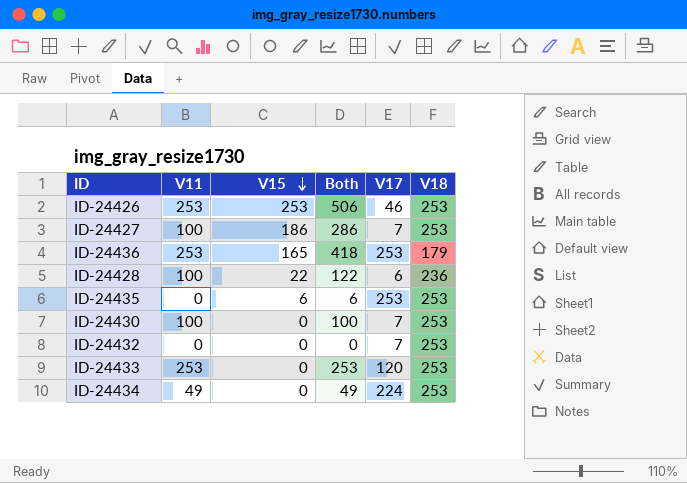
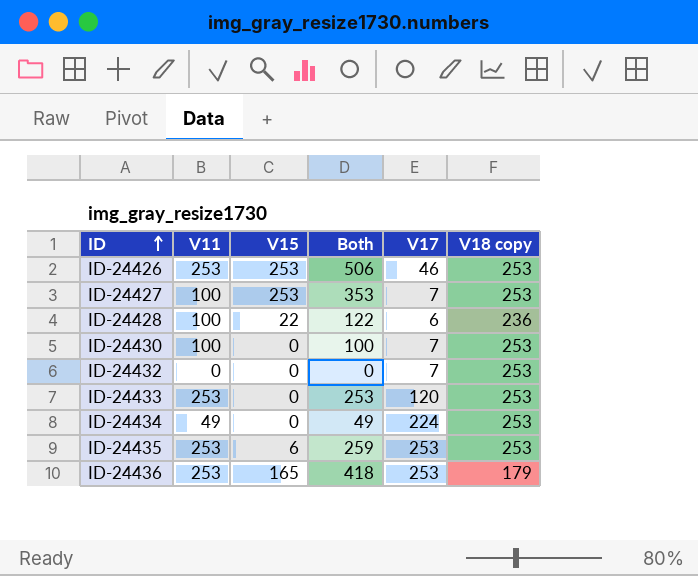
row order: V15 descending -> ID ascending
column name: V18 -> V18 copy
ID-24427 | V15: 186 -> 253
ID-24427 | Both: 286 -> 353
ID-24435 | V11: 0 -> 253
ID-24435 | Both: 6 -> 259

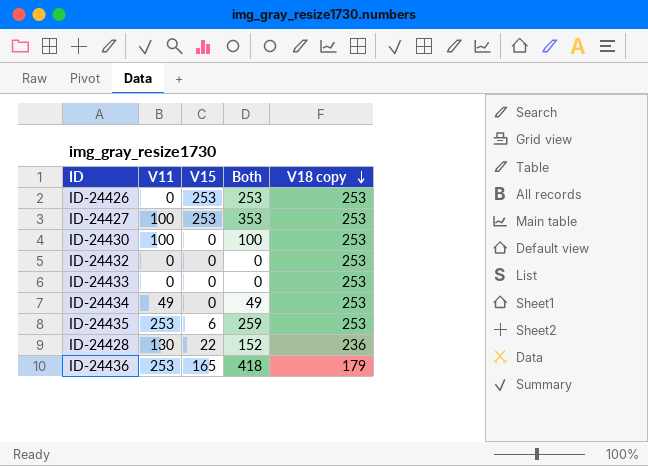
row order: ID ascending -> V18 copy descending
column V17 | position: 5 -> none
ID-24426 | V11: 253 -> 0
ID-24426 | Both: 506 -> 253
ID-24433 | V11: 253 -> 0
ID-24433 | Both: 253 -> 0
ID-24428 | V11: 100 -> 130
ID-24428 | Both: 122 -> 152

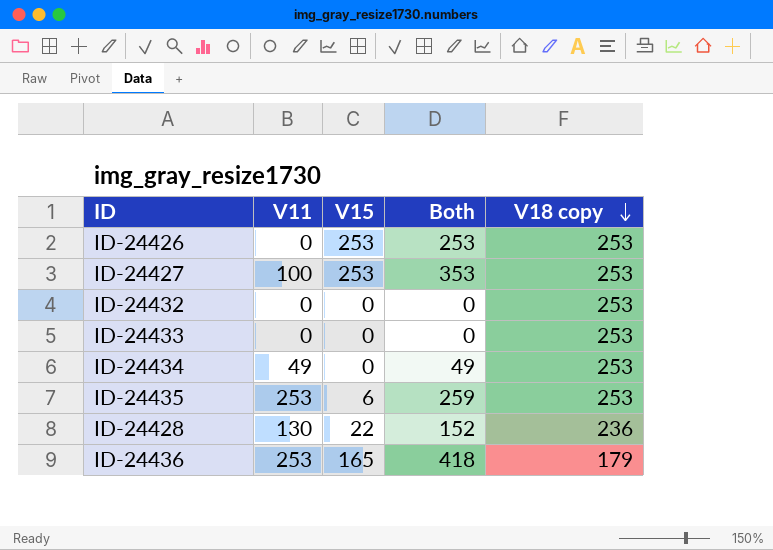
row ID-24430: 100 | 0 | 100 | 253 -> none

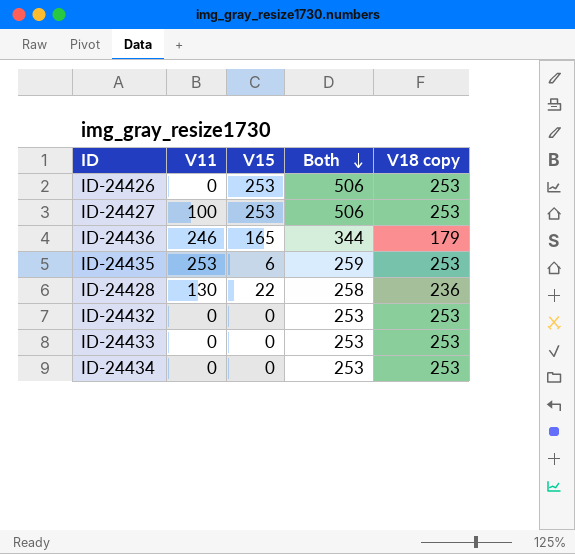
row order: V18 copy descending -> Both descending
column Both | formula: [V11] + [V15] -> [V15] + [V18 copy]
ID-24436 | V11: 253 -> 246
ID-24434 | V11: 49 -> 0

